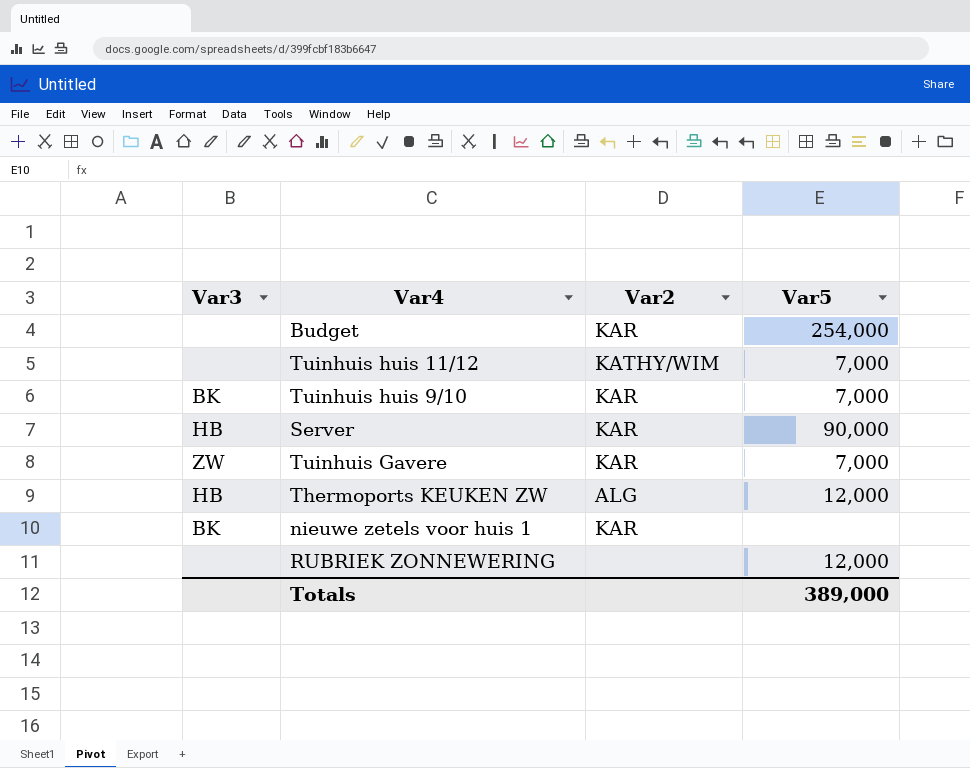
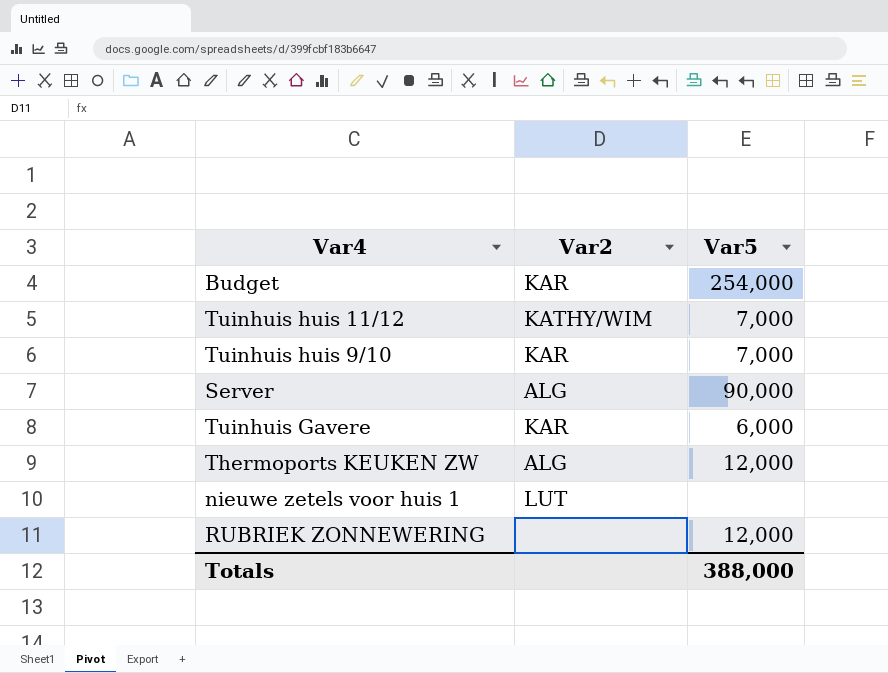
column Var3 | position: 1 -> none
Server | Var2: KAR -> ALG
Tuinhuis Gavere | Var5: 7,000 -> 6,000
nieuwe zetels voor huis 1 | Var2: KAR -> LUT
Totals | Var5: 389,000 -> 388,000

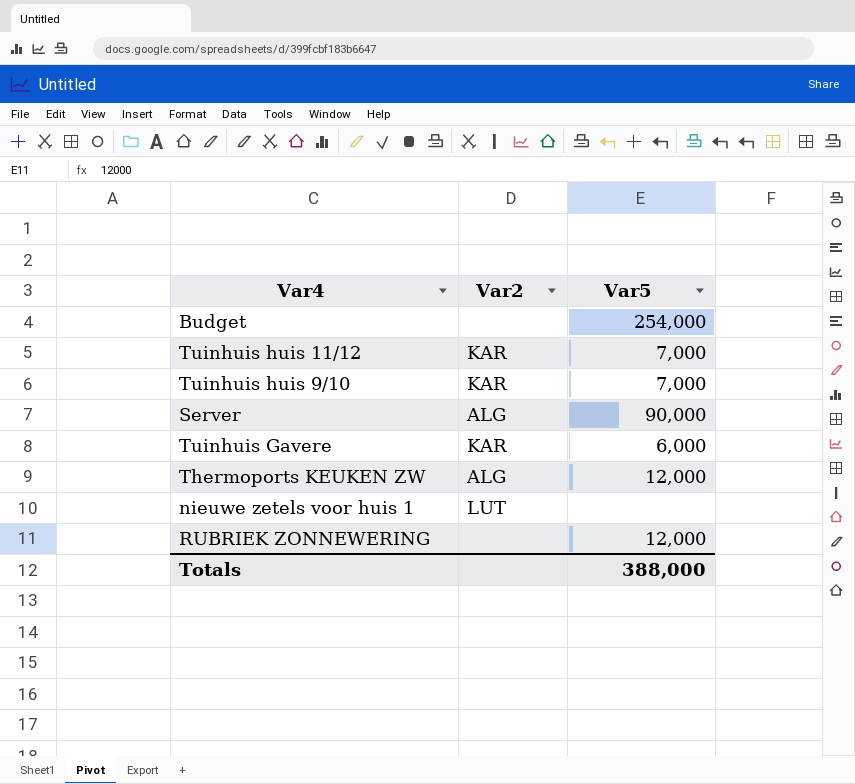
Budget | Var2: KAR -> none
Tuinhuis huis 11/12 | Var2: KATHY/WIM -> KAR

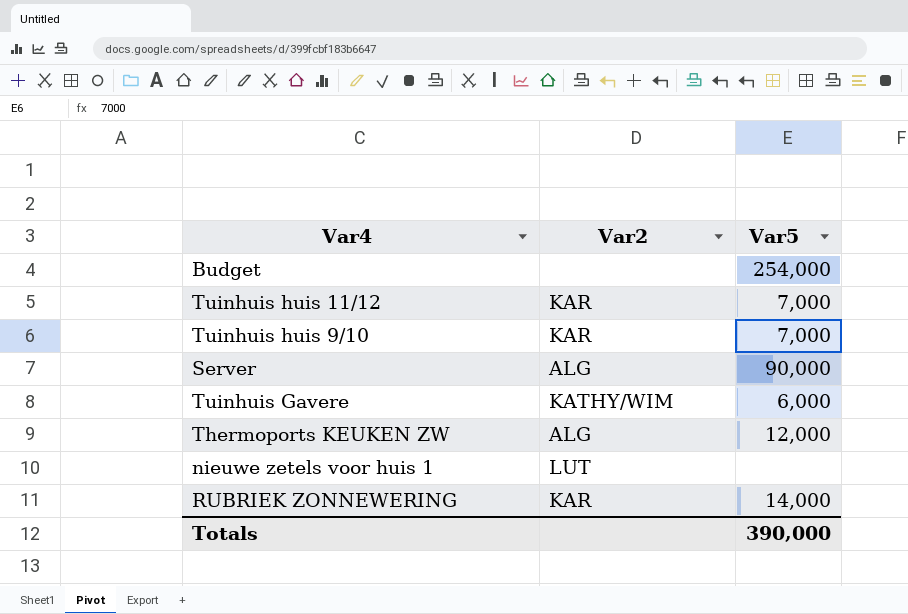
Tuinhuis Gavere | Var2: KAR -> KATHY/WIM
RUBRIEK ZONNEWERING | Var2: none -> KAR
RUBRIEK ZONNEWERING | Var5: 12,000 -> 14,000
Totals | Var5: 388,000 -> 390,000

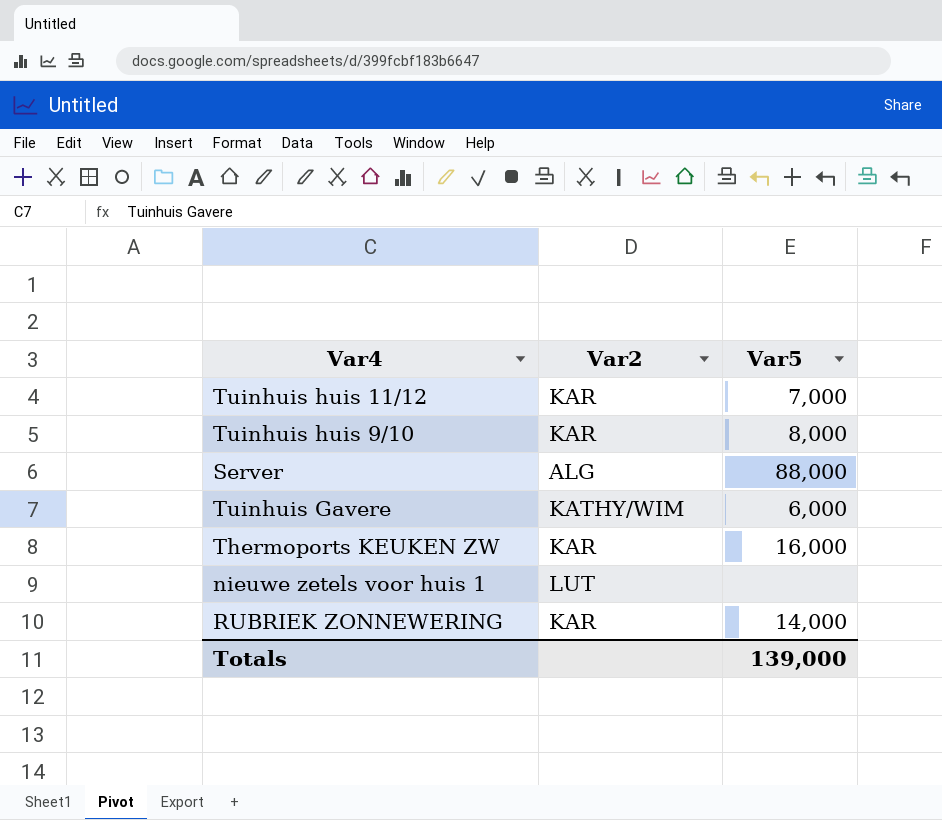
row Budget: none | 254,000 -> none
Tuinhuis huis 9/10 | Var5: 7,000 -> 8,000
Server | Var5: 90,000 -> 88,000
Thermoports KEUKEN ZW | Var2: ALG -> KAR
Thermoports KEUKEN ZW | Var5: 12,000 -> 16,000
Totals | Var5: 390,000 -> 139,000

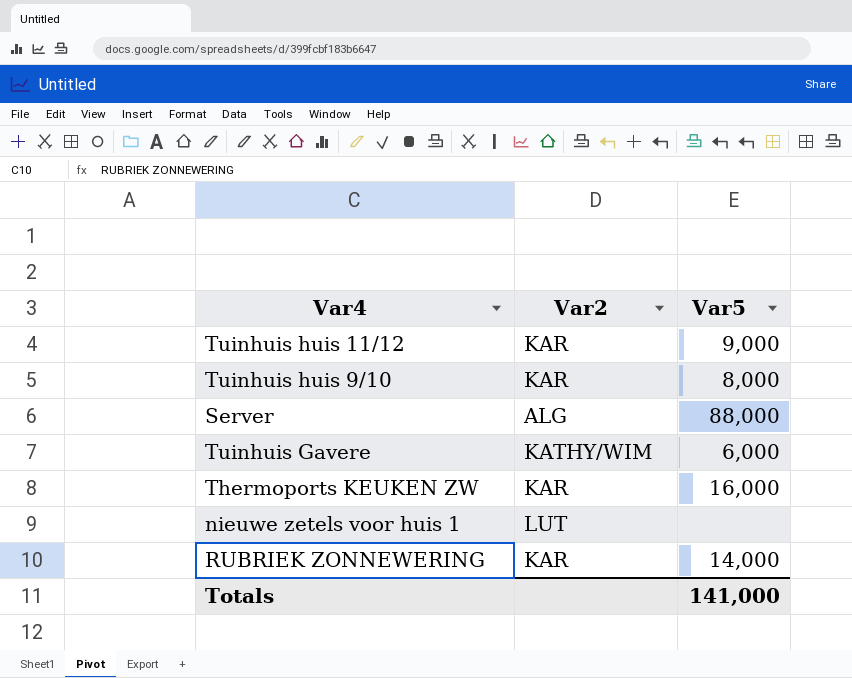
Tuinhuis huis 11/12 | Var5: 7,000 -> 9,000
Totals | Var5: 139,000 -> 141,000

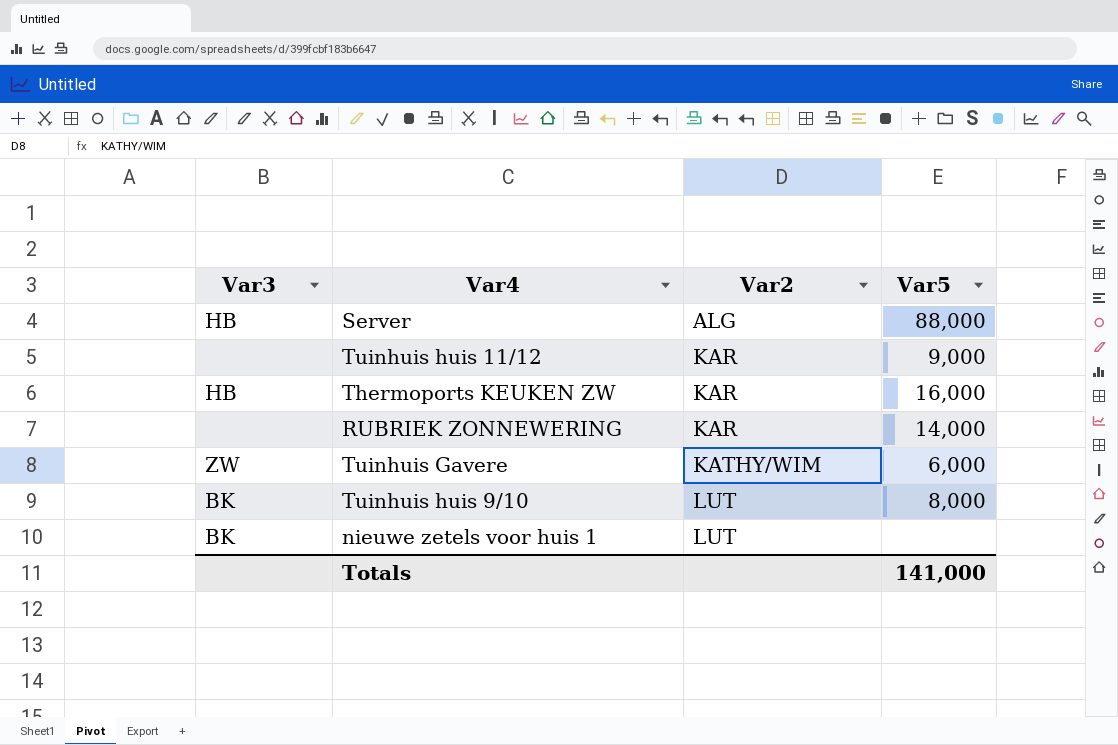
row order: none -> Var2 ascending
column Var3 | position: none -> 1
Tuinhuis huis 9/10 | Var2: KAR -> LUT

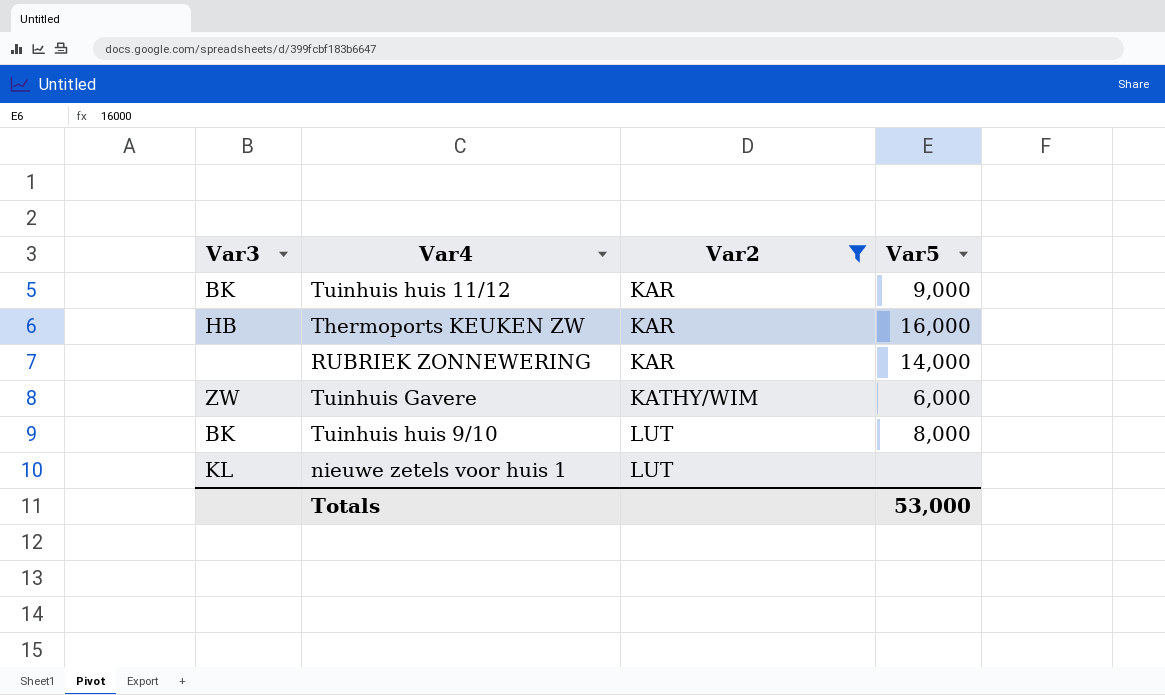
filter: none -> Var2 != ALG
Tuinhuis huis 11/12 | Var3: none -> BK
nieuwe zetels voor huis 1 | Var3: BK -> KL
Totals | Var5: 141,000 -> 53,000

